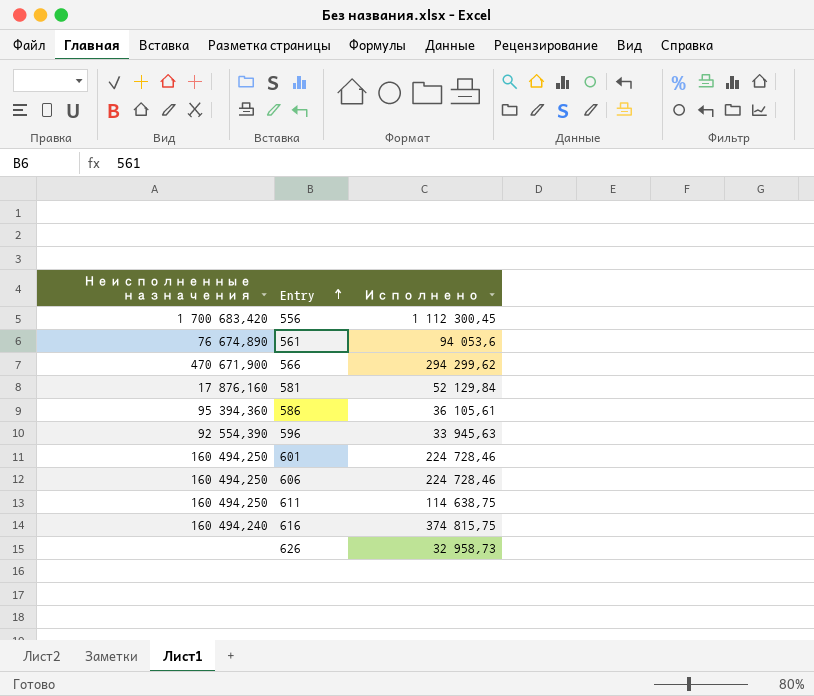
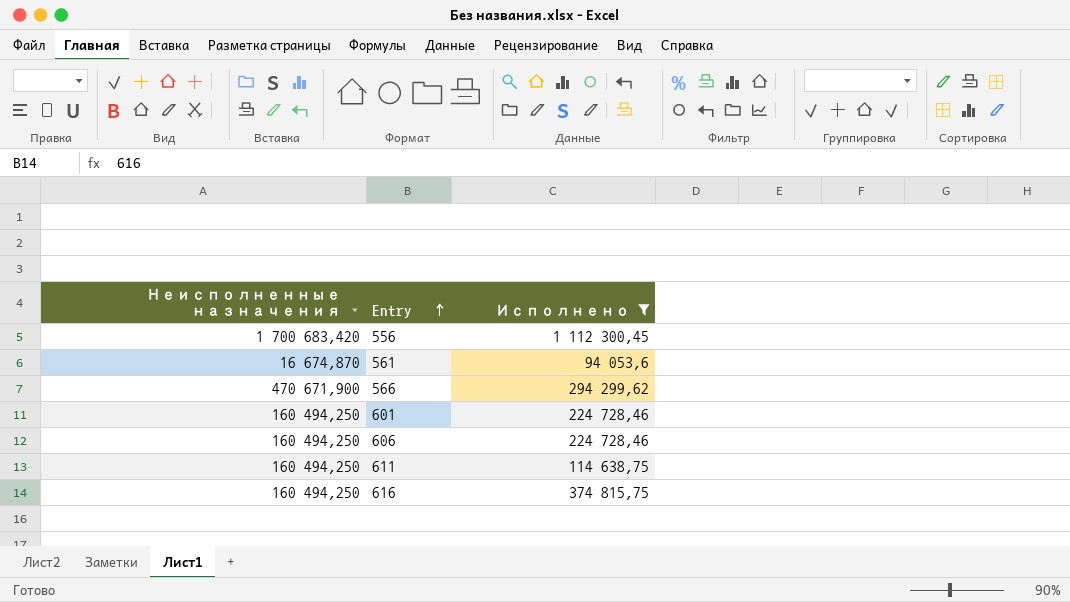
filter: none -> Исполнено >= 94 053,6
561 | Неисполненные назначения: 76 674,890 -> 16 674,870
616 | Неисполненные назначения: 160 494,240 -> 160 494,250

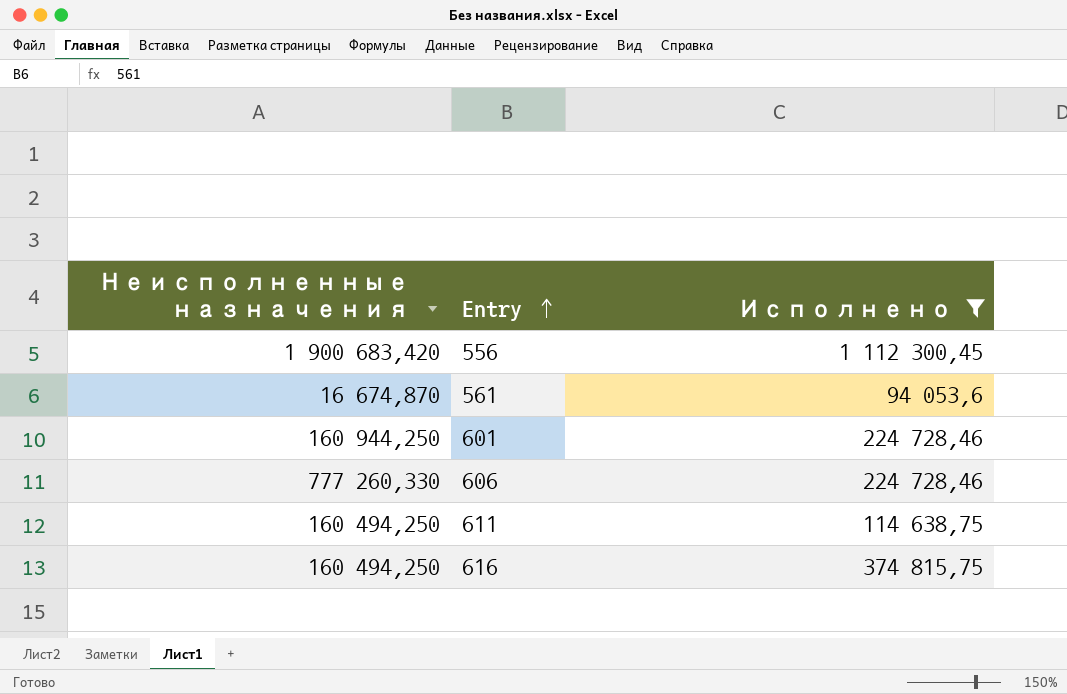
row 566: 470 671,900 | 294 299,62 -> none
556 | Неисполненные назначения: 1 700 683,420 -> 1 900 683,420
601 | Неисполненные назначения: 160 494,250 -> 160 944,250
606 | Неисполненные назначения: 160 494,250 -> 777 260,330

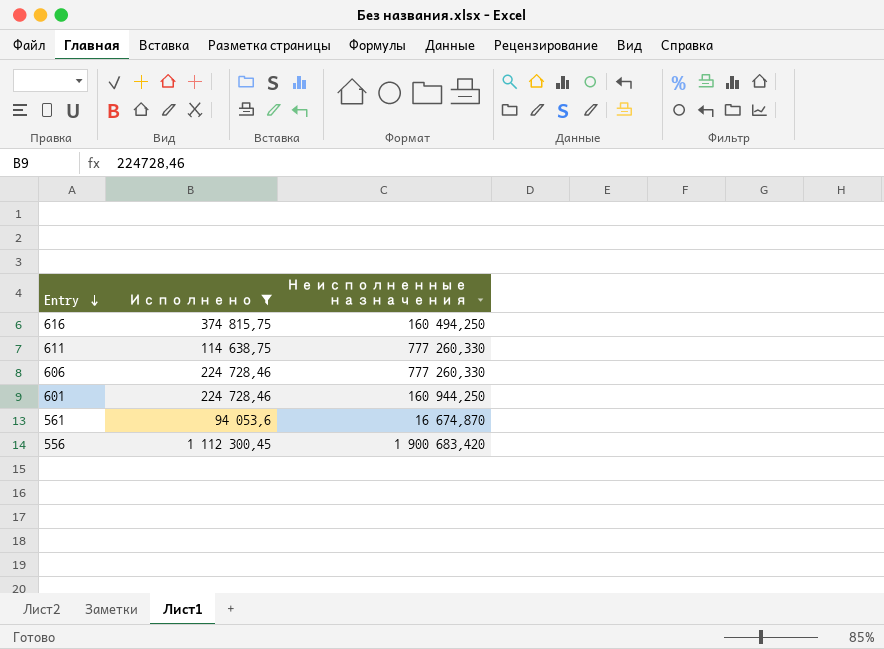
row order: Entry ascending -> Entry descending
column Неисполненные назначения | position: 1 -> 3
611 | Неисполненные назначения: 160 494,250 -> 777 260,330

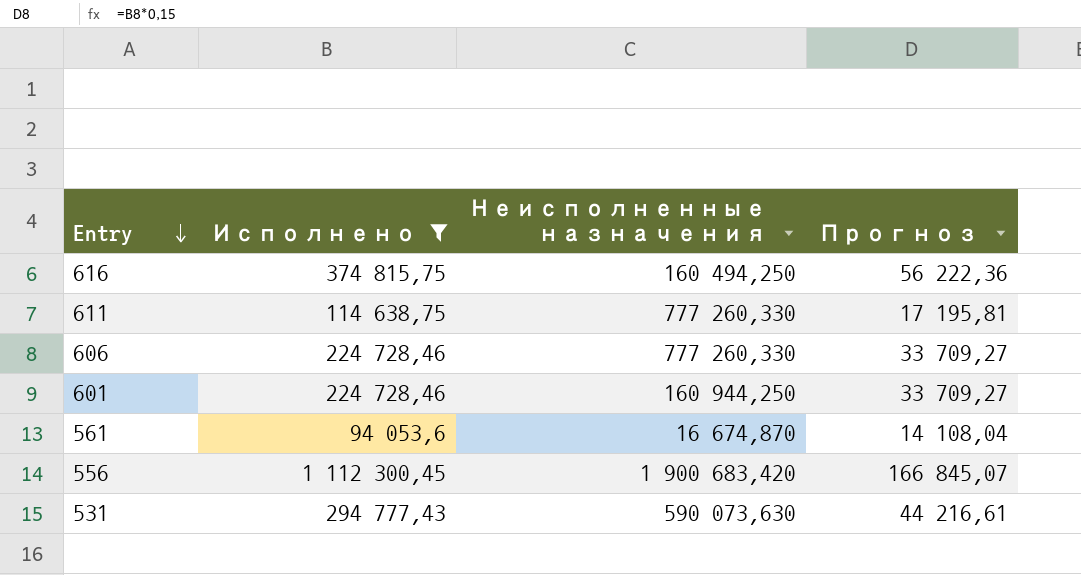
column Прогноз | formula: none -> [Исполнено] * 0,15
row 531: none -> 294 777,43 | 590 073,630 | 44 216,61

